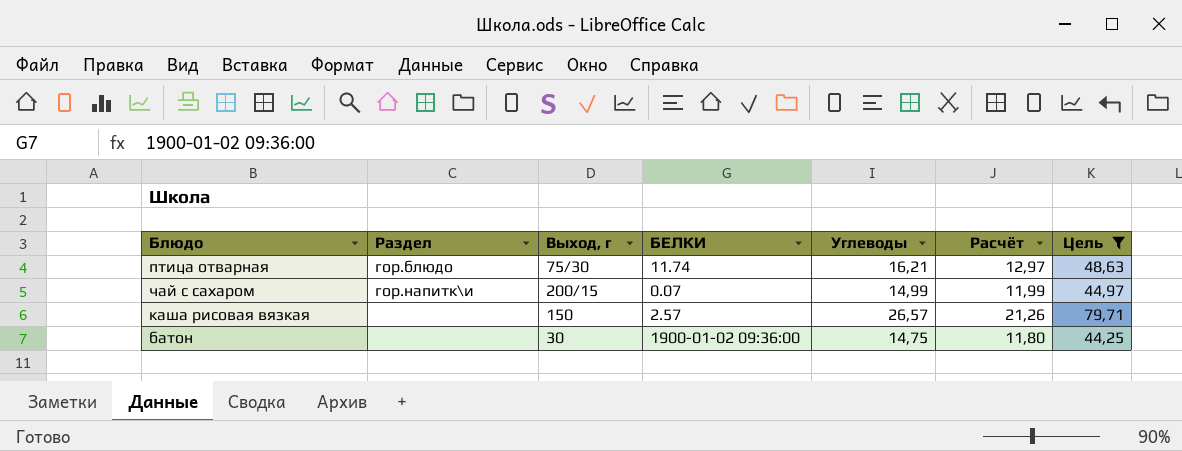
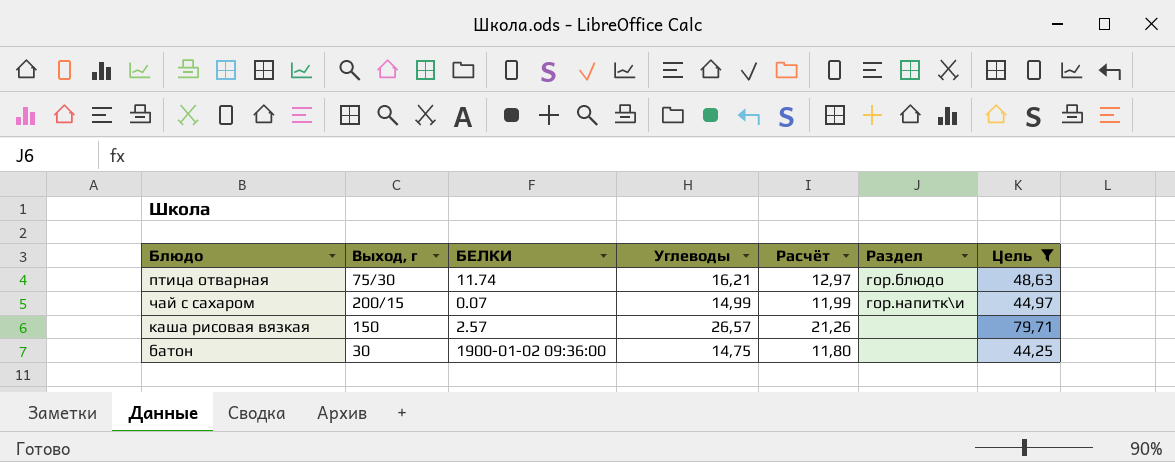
column Раздел | position: 2 -> 6

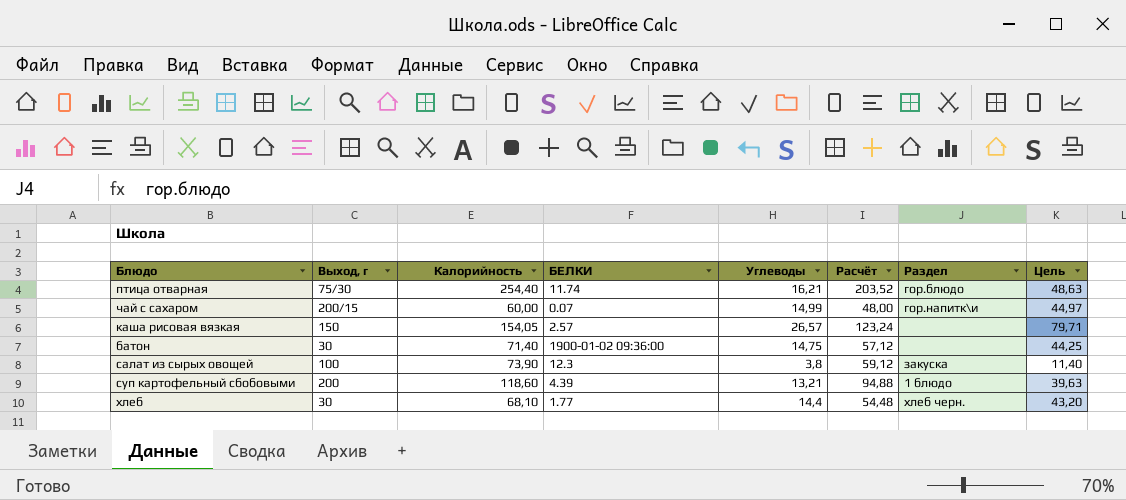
filter: Цель >= 44,25 -> none
column Калорийность | position: none -> 3
column Расчёт | formula: [Углеводы] * 0,8 -> [Калорийность] * 0,8

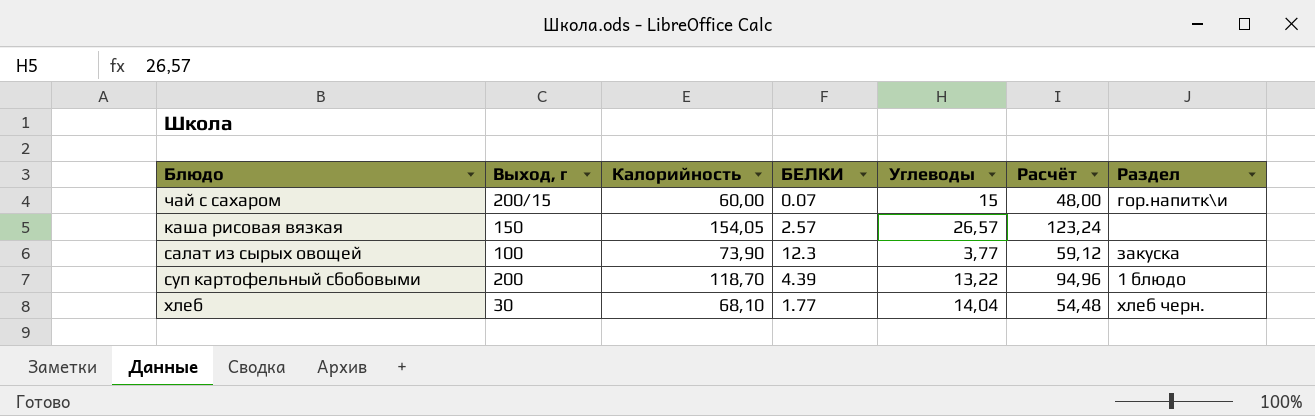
column Цель | formula: [Углеводы] * 3 -> none
row птица отварная: 75/30 | 254,40 | 11.74 | 16,21 | 203,52 | гор.блюдо | 48,63 -> none
row батон: 30 | 71,40 | 1900-01-02 09:36:00 | 14,75 | 57,12 | none | 44,25 -> none
чай с сахаром | Углеводы: 14,99 -> 15
салат из сырых овощей | Углеводы: 3,8 -> 3,77
суп картофельный сбобовыми | Калорийность: 118,60 -> 118,70
суп картофельный сбобовыми | Углеводы: 13,21 -> 13,22
суп картофельный сбобовыми | Расчёт: 94,88 -> 94,96
хлеб | Углеводы: 14,4 -> 14,04

